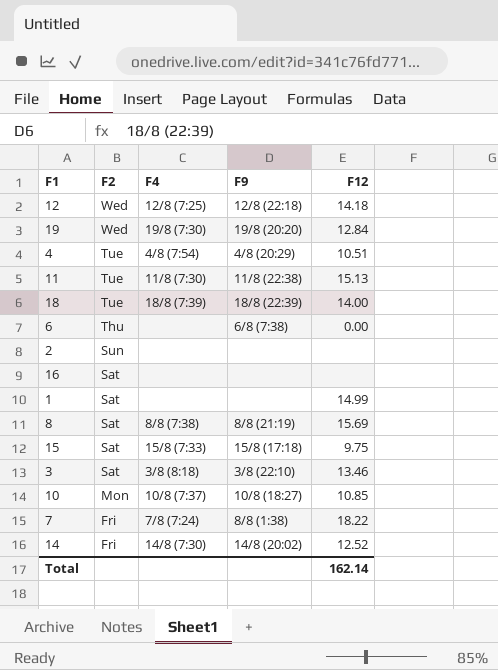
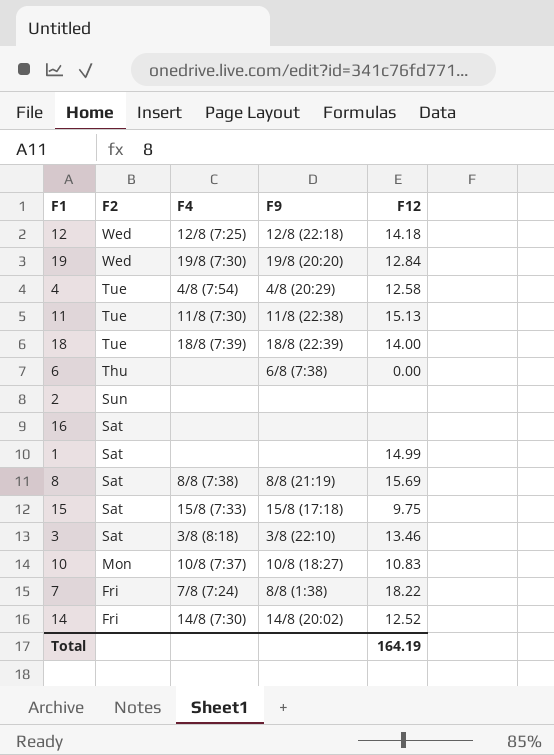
4 | F12: 10.51 -> 12.58
10 | F12: 10.85 -> 10.83
Total | F12: 162.14 -> 164.19

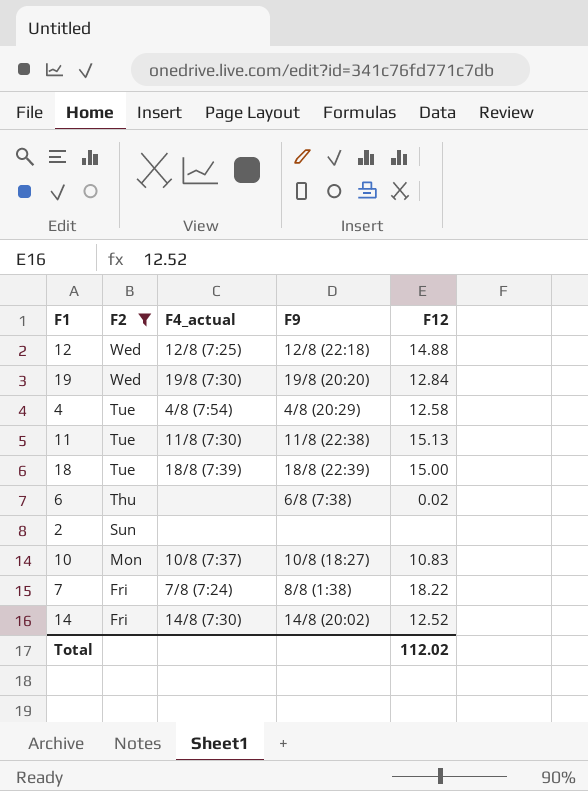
filter: none -> F2 != Sat
column name: F4 -> F4_actual
12 | F12: 14.18 -> 14.88
18 | F12: 14.00 -> 15.00
6 | F12: 0.00 -> 0.02
Total | F12: 164.19 -> 112.02

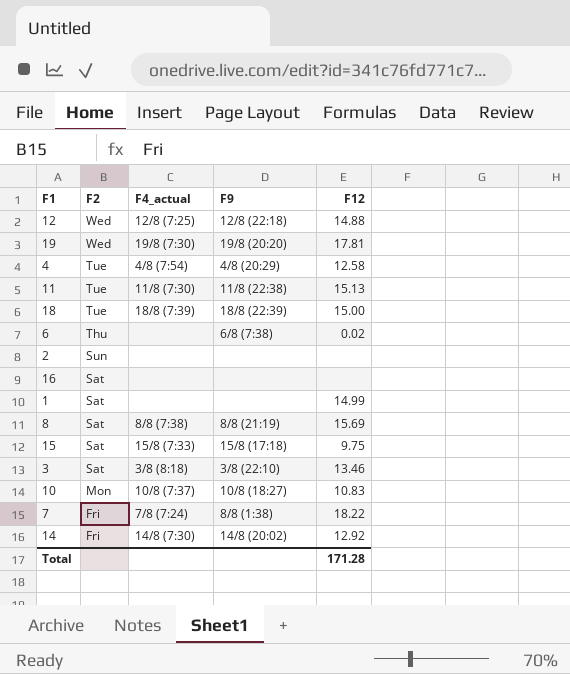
filter: F2 != Sat -> none
19 | F12: 12.84 -> 17.81
14 | F12: 12.52 -> 12.92
Total | F12: 112.02 -> 171.28

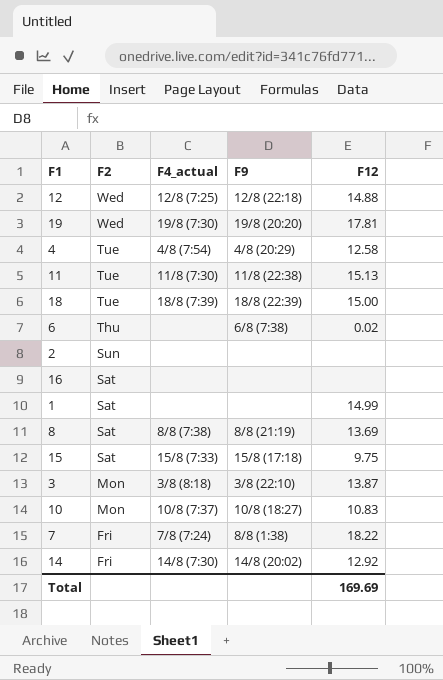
8 | F12: 15.69 -> 13.69
3 | F2: Sat -> Mon
3 | F12: 13.46 -> 13.87
Total | F12: 171.28 -> 169.69

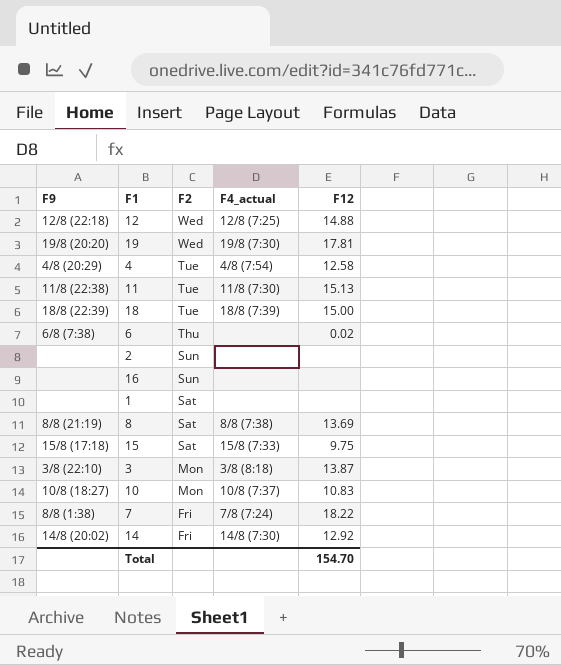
column F9 | position: 4 -> 1
16 | F2: Sat -> Sun
1 | F12: 14.99 -> none
Total | F12: 169.69 -> 154.70

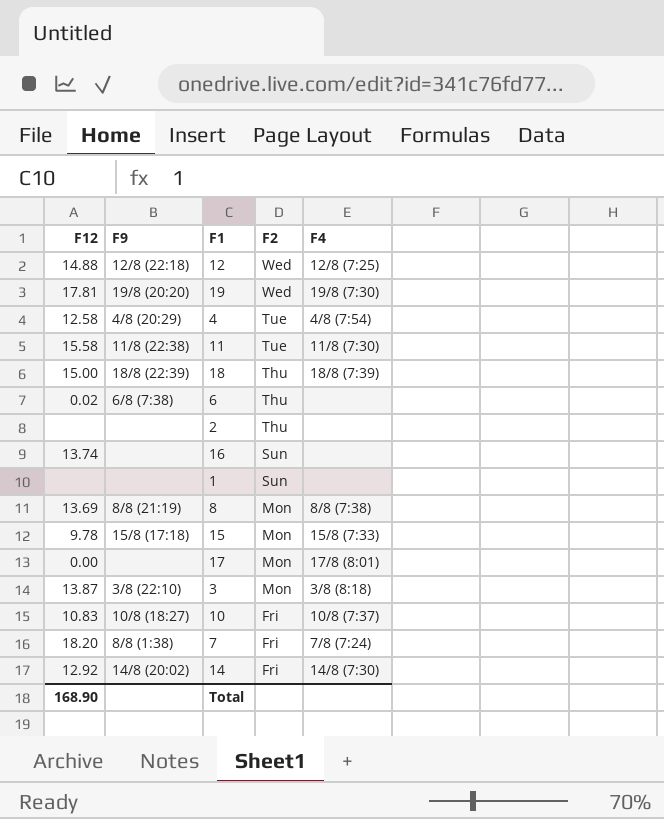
column F12 | position: 5 -> 1
column name: F4_actual -> F4
11 | F12: 15.13 -> 15.58
18 | F2: Tue -> Thu
2 | F2: Sun -> Thu
16 | F12: none -> 13.74
1 | F2: Sat -> Sun
8 | F2: Sat -> Mon
15 | F12: 9.75 -> 9.78
15 | F2: Sat -> Mon
row 17: none -> 0.00 | none | Mon | 17/8 (8:01)
10 | F2: Mon -> Fri
7 | F12: 18.22 -> 18.20
Total | F12: 154.70 -> 168.90

